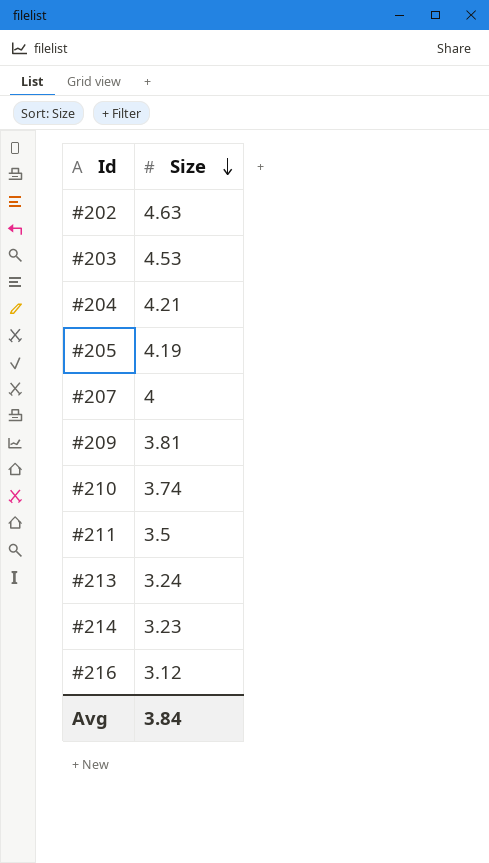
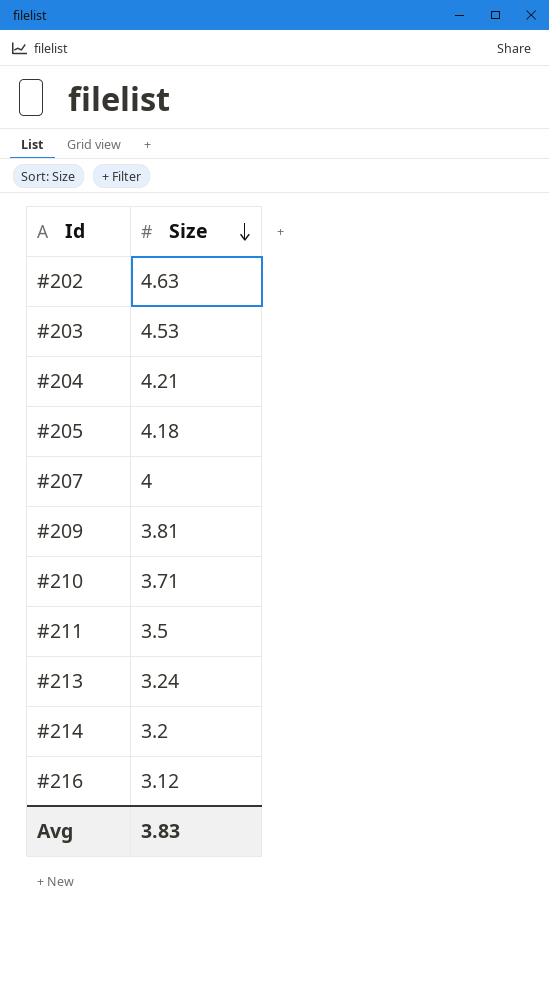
#205 | Size: 4.19 -> 4.18
#210 | Size: 3.74 -> 3.71
#214 | Size: 3.23 -> 3.2
Avg | Size: 3.84 -> 3.83

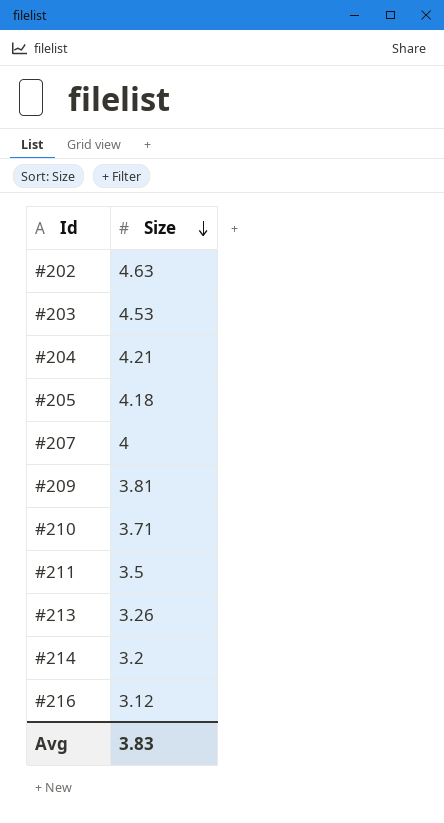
#213 | Size: 3.24 -> 3.26

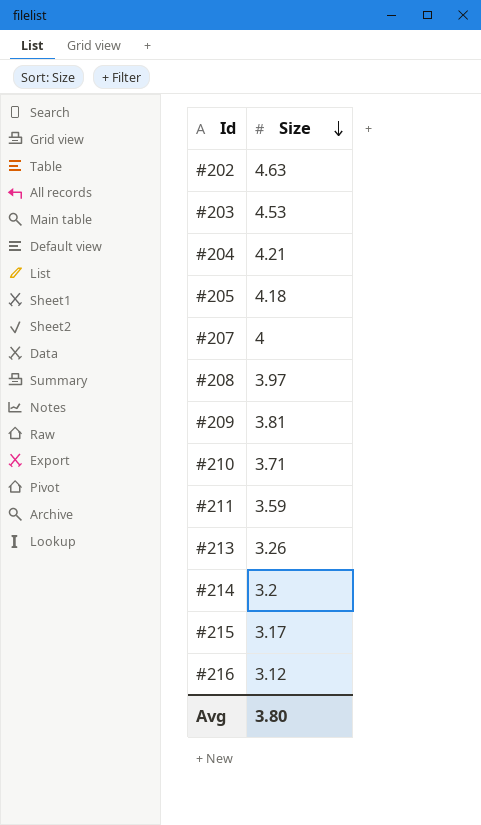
row #208: none -> 3.97
#211 | Size: 3.5 -> 3.59
row #215: none -> 3.17
Avg | Size: 3.83 -> 3.80

